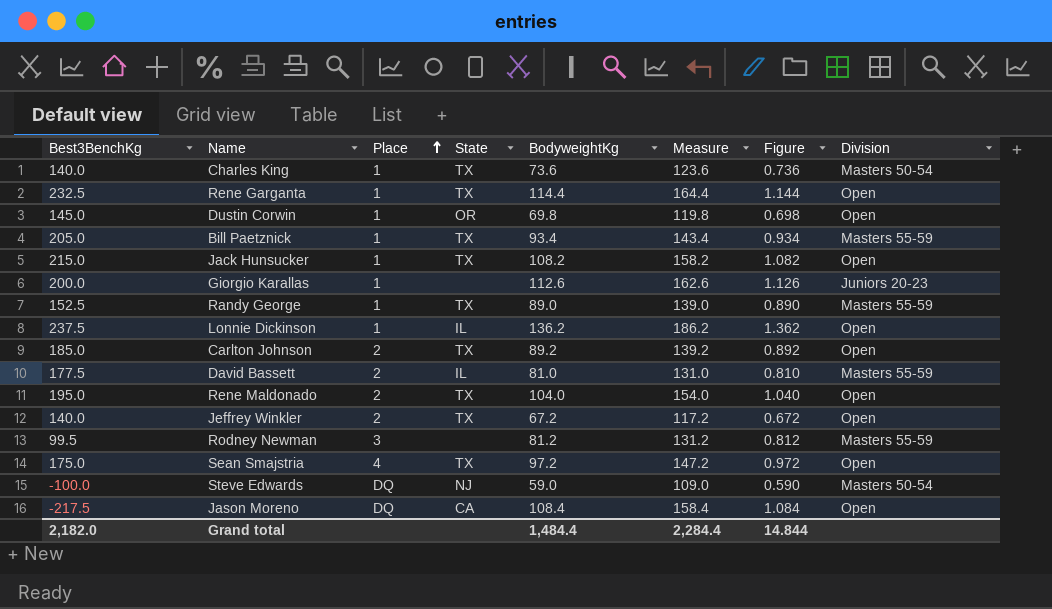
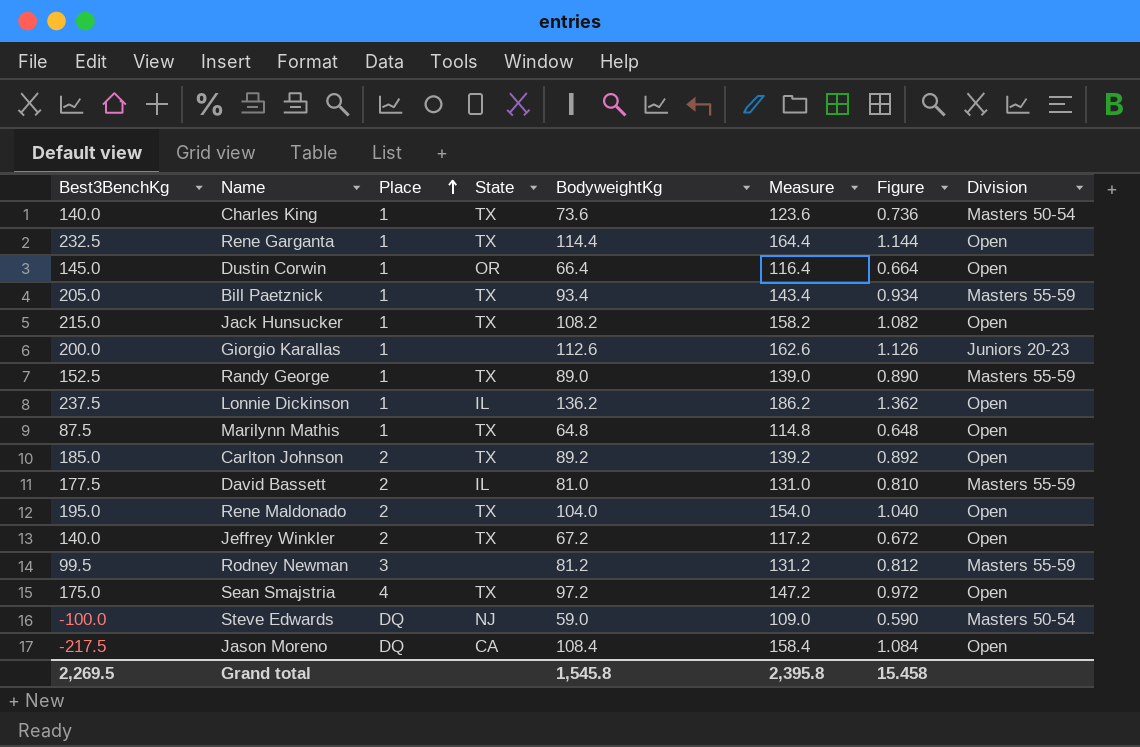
Dustin Corwin | BodyweightKg: 69.8 -> 66.4
Dustin Corwin | Measure: 119.8 -> 116.4
Dustin Corwin | Figure: 0.698 -> 0.664
row Marilynn Mathis: none -> 87.5 | 1 | TX | 64.8 | 114.8 | 0.648 | Open
Grand total | Best3BenchKg: 2,182.0 -> 2,269.5
Grand total | BodyweightKg: 1,484.4 -> 1,545.8
Grand total | Measure: 2,284.4 -> 2,395.8
Grand total | Figure: 14.844 -> 15.458

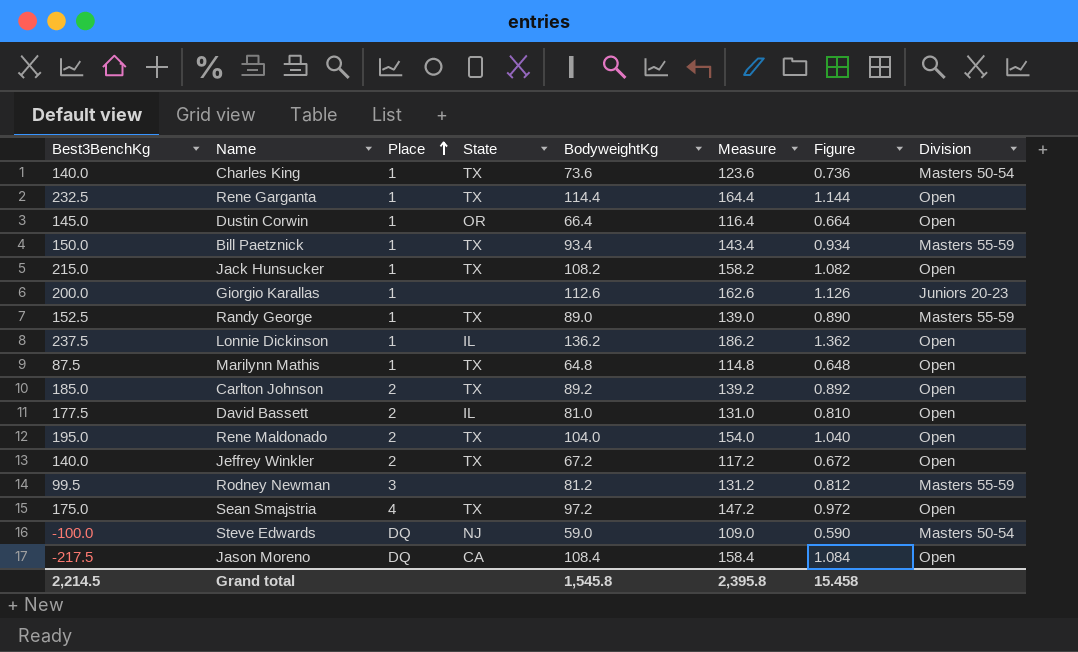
Bill Paetznick | Best3BenchKg: 205.0 -> 150.0
David Bassett | Division: Masters 55-59 -> Open
Grand total | Best3BenchKg: 2,269.5 -> 2,214.5

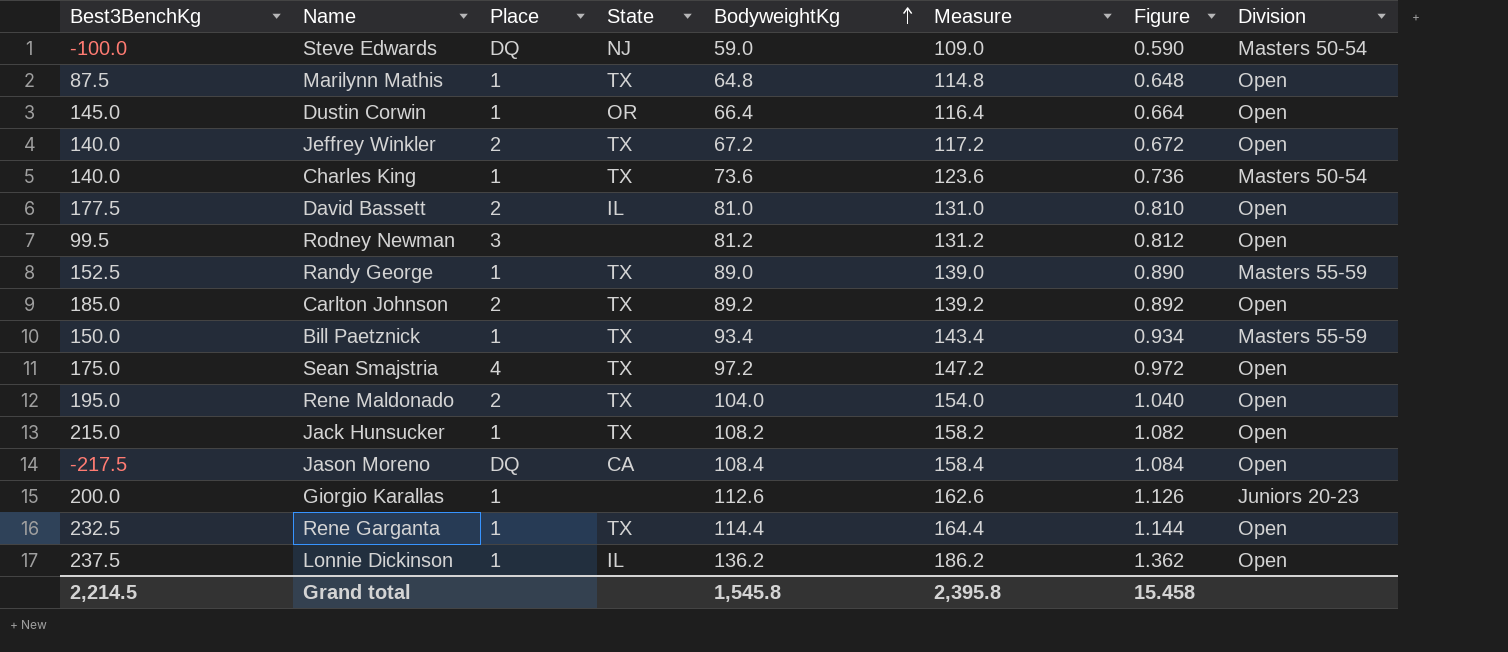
row order: Place ascending -> BodyweightKg ascending
Rodney Newman | Division: Masters 55-59 -> Open

